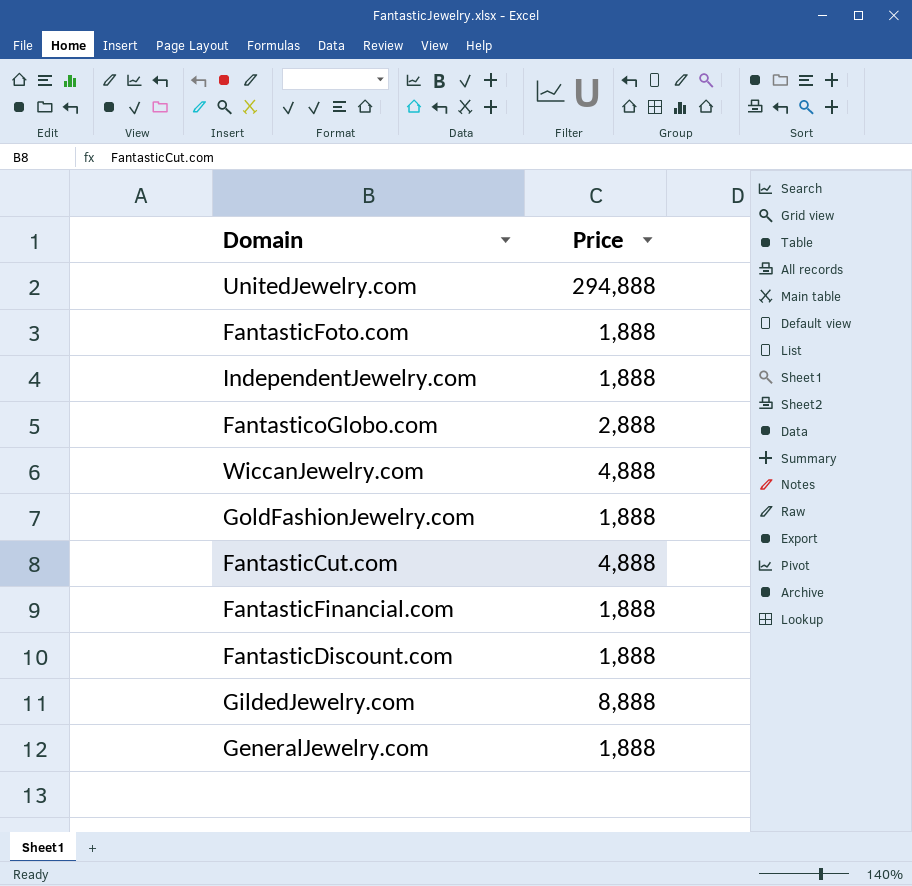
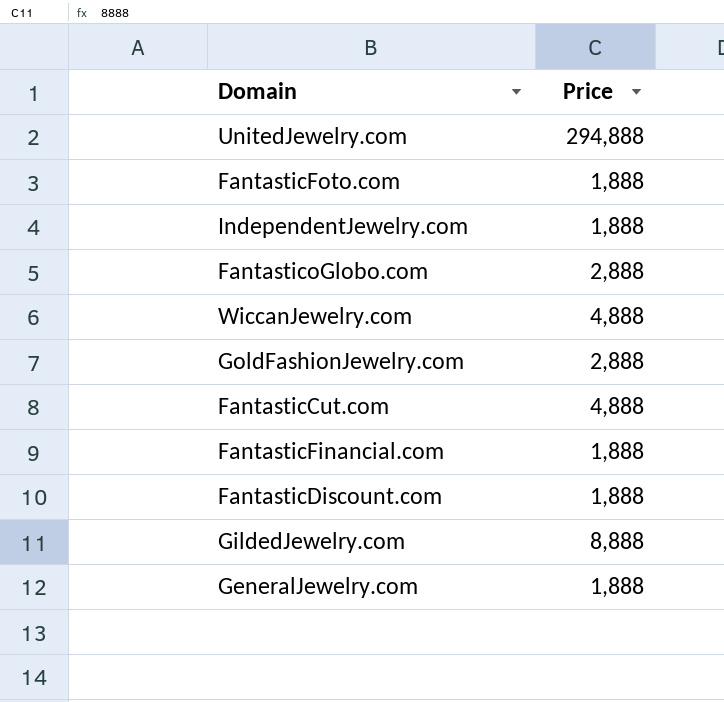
GoldFashionJewelry.com | Price: 1,888 -> 2,888

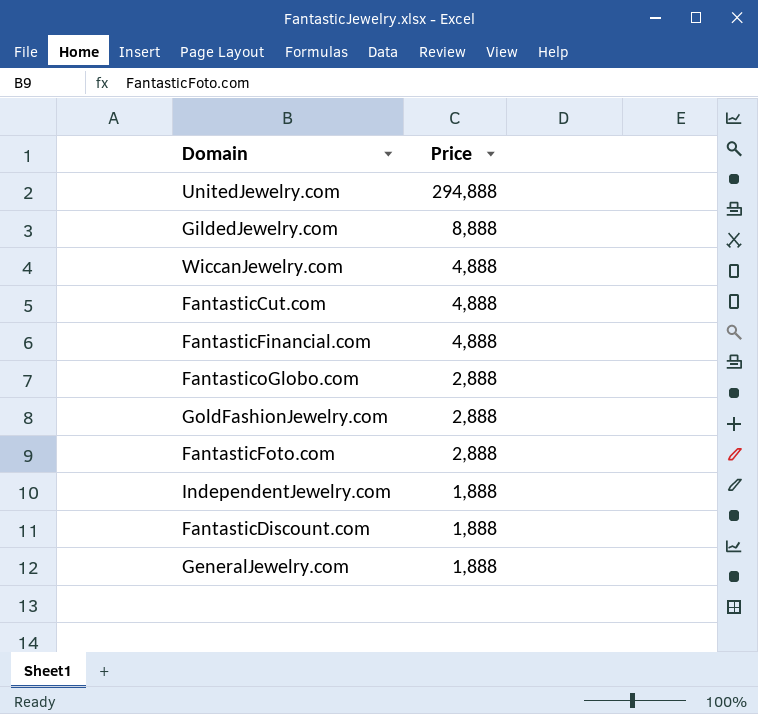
row order: none -> Price descending
FantasticFinancial.com | Price: 1,888 -> 4,888
FantasticFoto.com | Price: 1,888 -> 2,888

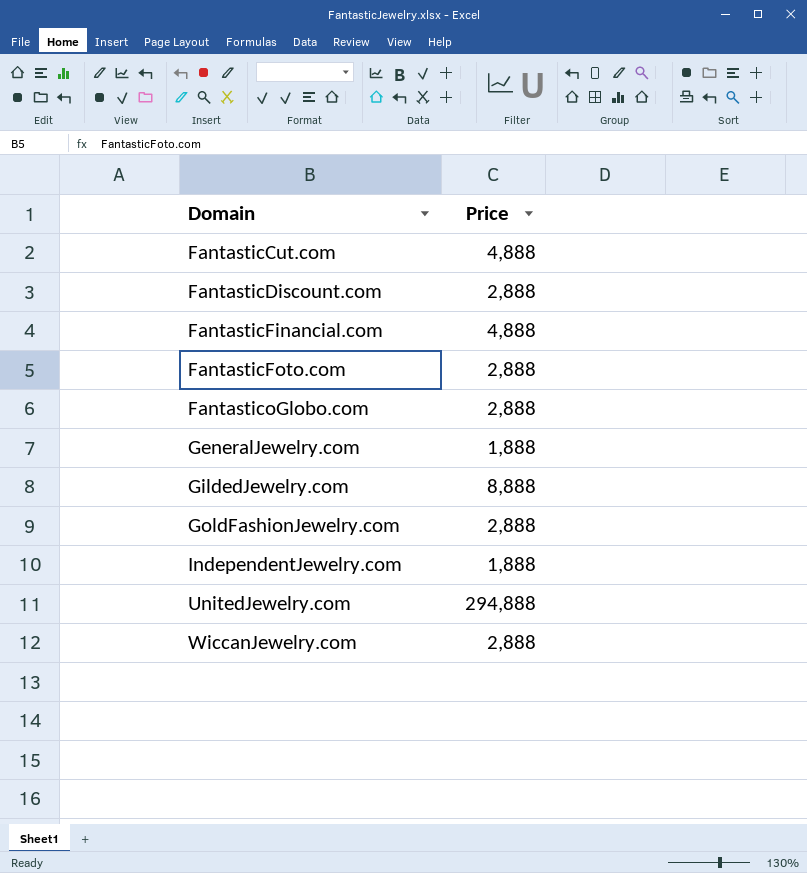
row order: Price descending -> Domain ascending
FantasticDiscount.com | Price: 1,888 -> 2,888
WiccanJewelry.com | Price: 4,888 -> 2,888

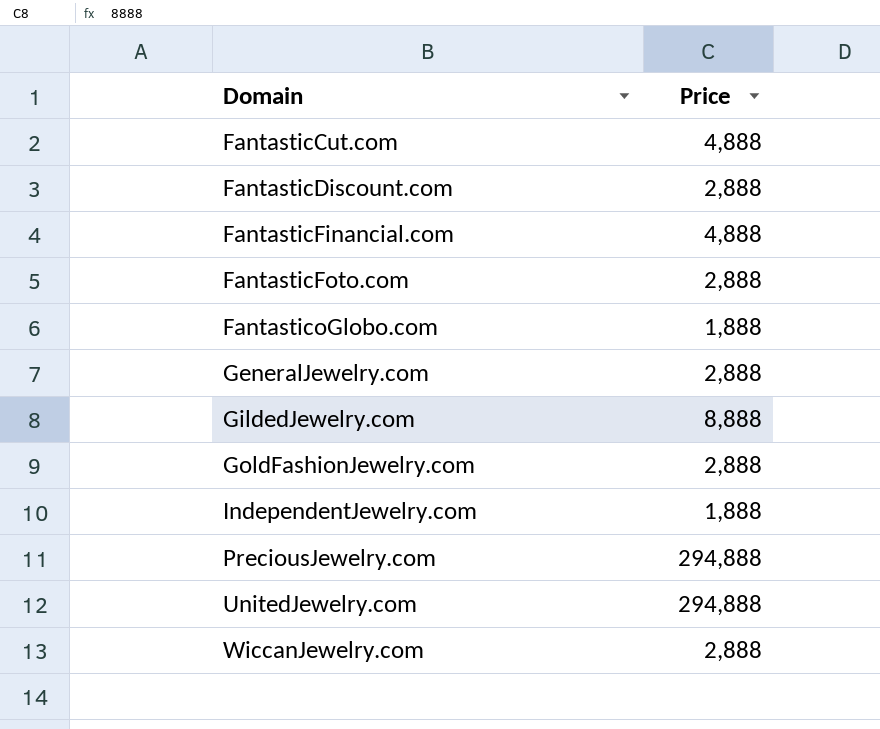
FantasticoGlobo.com | Price: 2,888 -> 1,888
GeneralJewelry.com | Price: 1,888 -> 2,888
row PreciousJewelry.com: none -> 294,888

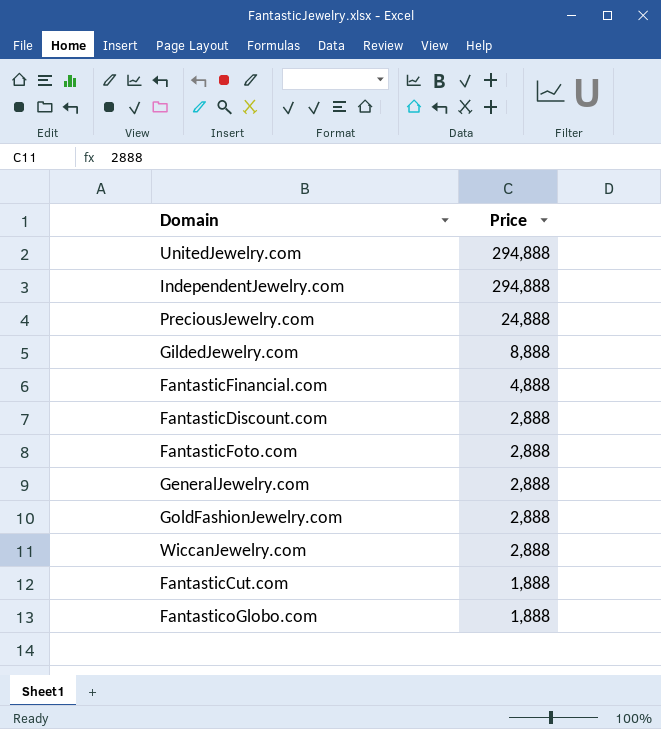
row order: Domain ascending -> Price descending
IndependentJewelry.com | Price: 1,888 -> 294,888
PreciousJewelry.com | Price: 294,888 -> 24,888
FantasticCut.com | Price: 4,888 -> 1,888

